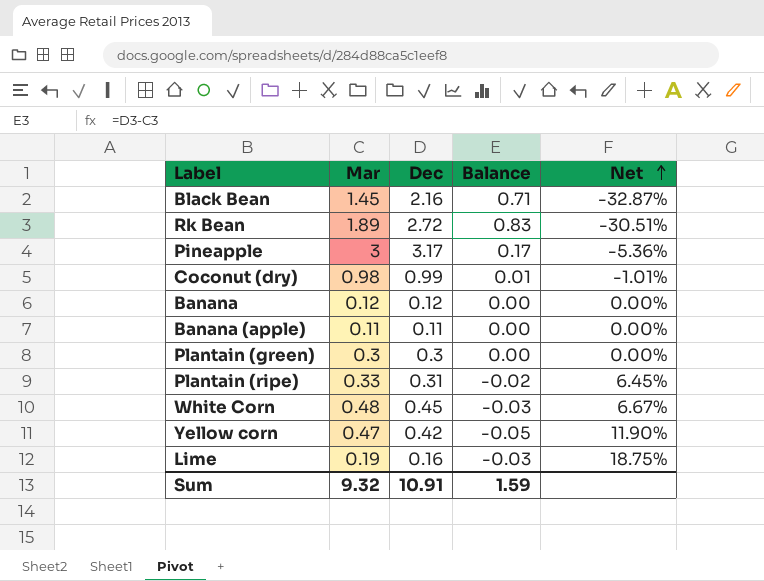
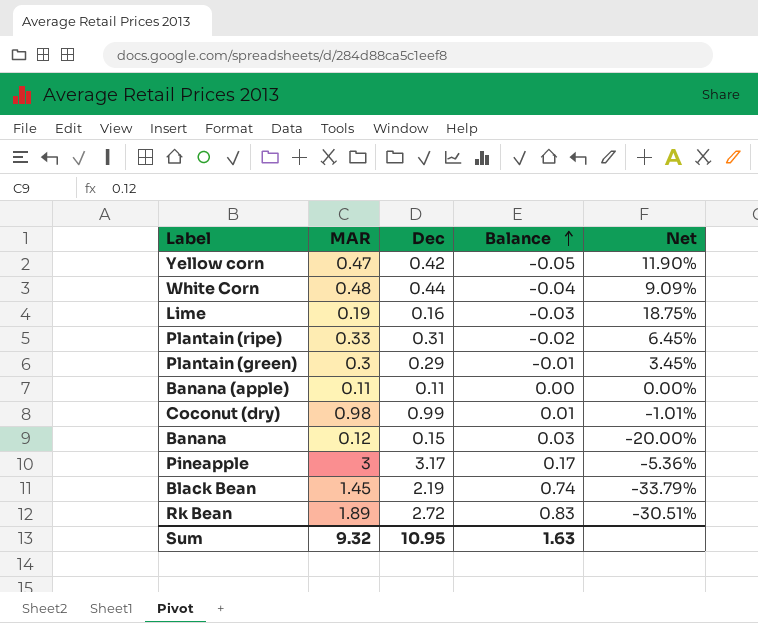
row order: Net ascending -> Balance ascending
column name: Mar -> MAR
White Corn | Dec: 0.45 -> 0.44
White Corn | Balance: -0.03 -> -0.04
White Corn | Net: 6.67% -> 9.09%
Plantain (green) | Dec: 0.3 -> 0.29
Plantain (green) | Balance: 0.00 -> -0.01
Plantain (green) | Net: 0.00% -> 3.45%
Banana | Dec: 0.12 -> 0.15
Banana | Balance: 0.00 -> 0.03
Banana | Net: 0.00% -> -20.00%
Black Bean | Dec: 2.16 -> 2.19
Black Bean | Balance: 0.71 -> 0.74
Black Bean | Net: -32.87% -> -33.79%
Sum | Dec: 10.91 -> 10.95
Sum | Balance: 1.59 -> 1.63

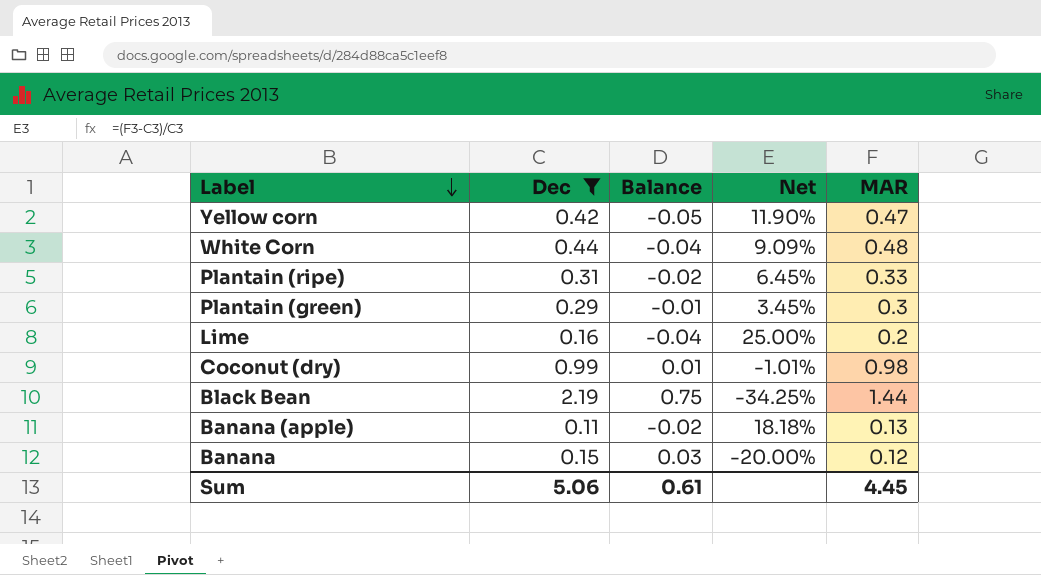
filter: none -> Dec <= 2.19
row order: Balance ascending -> Label descending
column MAR | position: 2 -> 5
Lime | Balance: -0.03 -> -0.04
Lime | Net: 18.75% -> 25.00%
Lime | MAR: 0.19 -> 0.2
Black Bean | Balance: 0.74 -> 0.75
Black Bean | Net: -33.79% -> -34.25%
Black Bean | MAR: 1.45 -> 1.44
Banana (apple) | Balance: 0.00 -> -0.02
Banana (apple) | Net: 0.00% -> 18.18%
Banana (apple) | MAR: 0.11 -> 0.13
Sum | Dec: 10.95 -> 5.06
Sum | Balance: 1.63 -> 0.61
Sum | MAR: 9.32 -> 4.45

